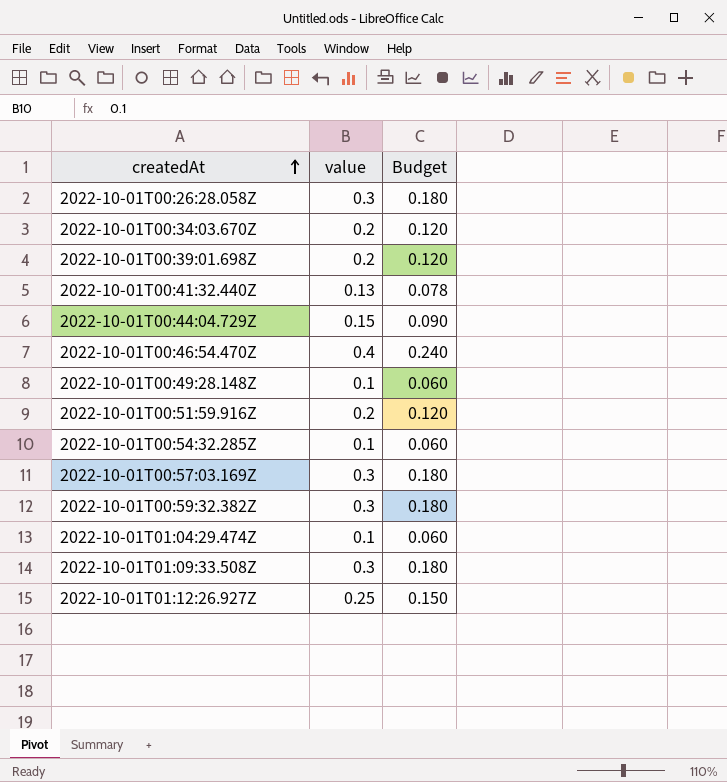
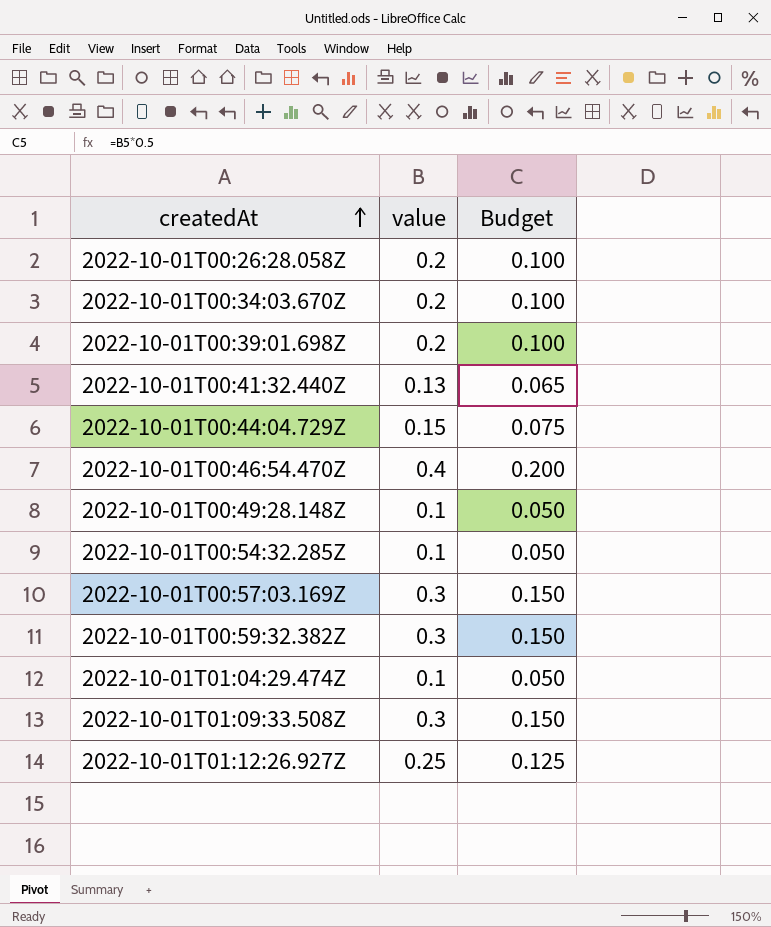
column Budget | formula: [value] * 0.6 -> [value] * 0.5
row 2022-10-01T00:51:59.916Z: 0.2 | 0.120 -> none
2022-10-01T00:26:28.058Z | value: 0.3 -> 0.2

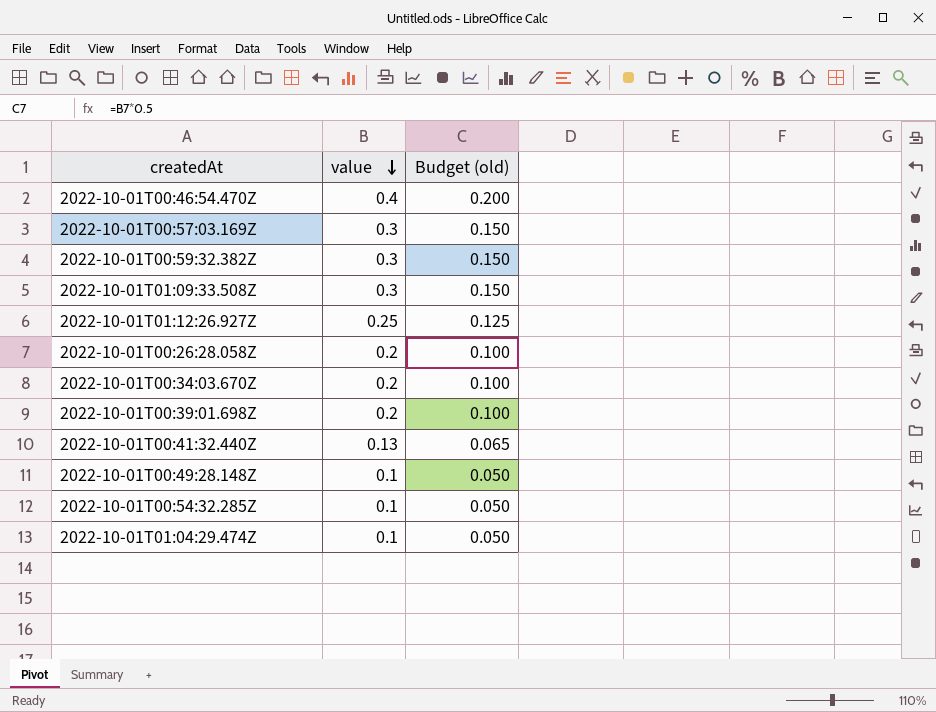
row order: createdAt ascending -> value descending
column name: Budget -> Budget (old)
row 2022-10-01T00:44:04.729Z: 0.15 | 0.075 -> none

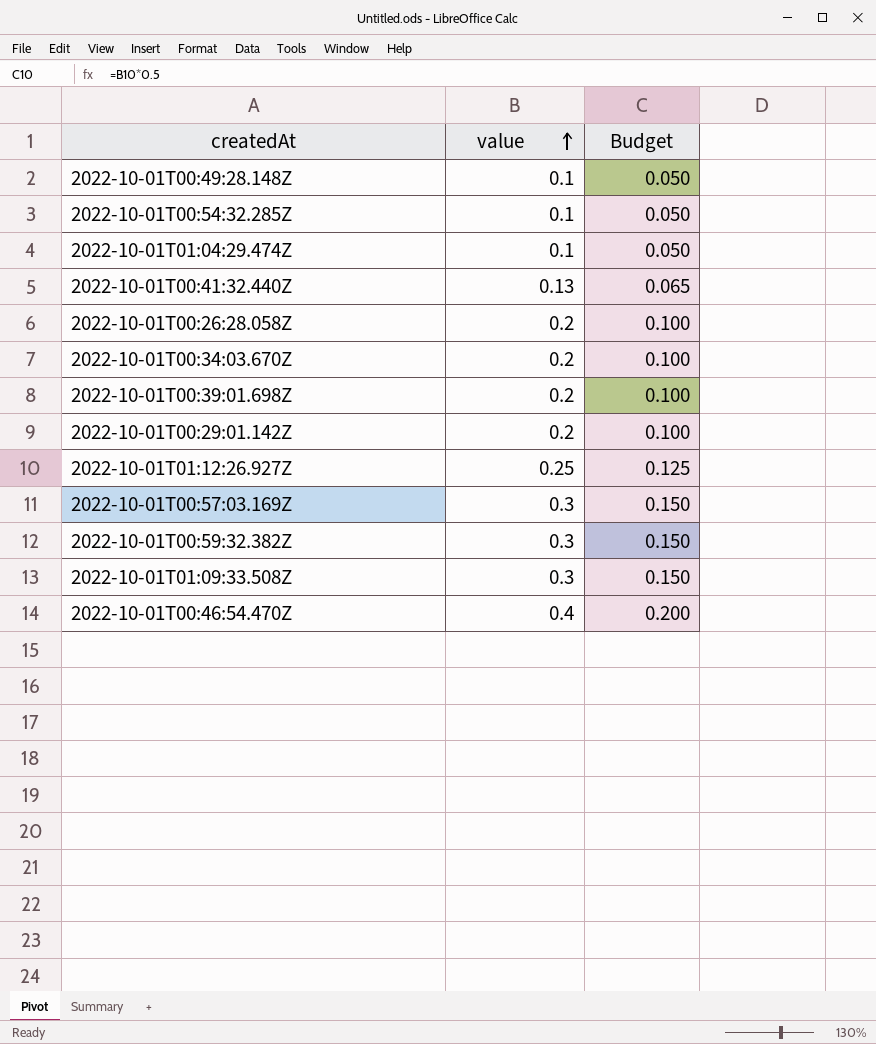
row order: value descending -> value ascending
column name: Budget (old) -> Budget
row 2022-10-01T00:29:01.142Z: none -> 0.2 | 0.100

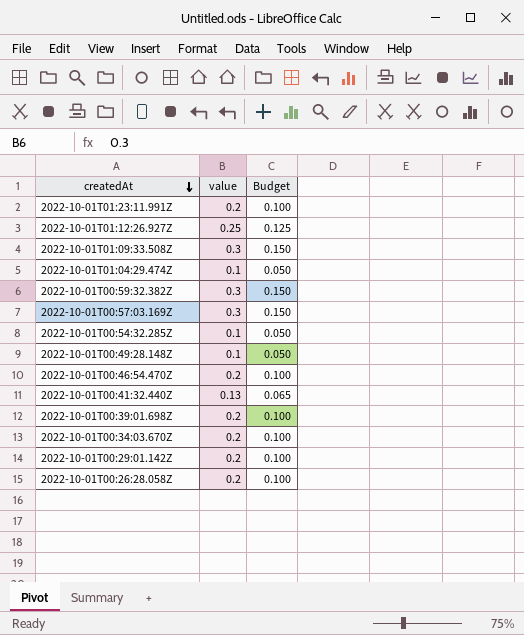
row order: value ascending -> createdAt descending
row 2022-10-01T01:23:11.991Z: none -> 0.2 | 0.100
2022-10-01T00:46:54.470Z | value: 0.4 -> 0.2
2022-10-01T00:46:54.470Z | Budget: 0.200 -> 0.100

